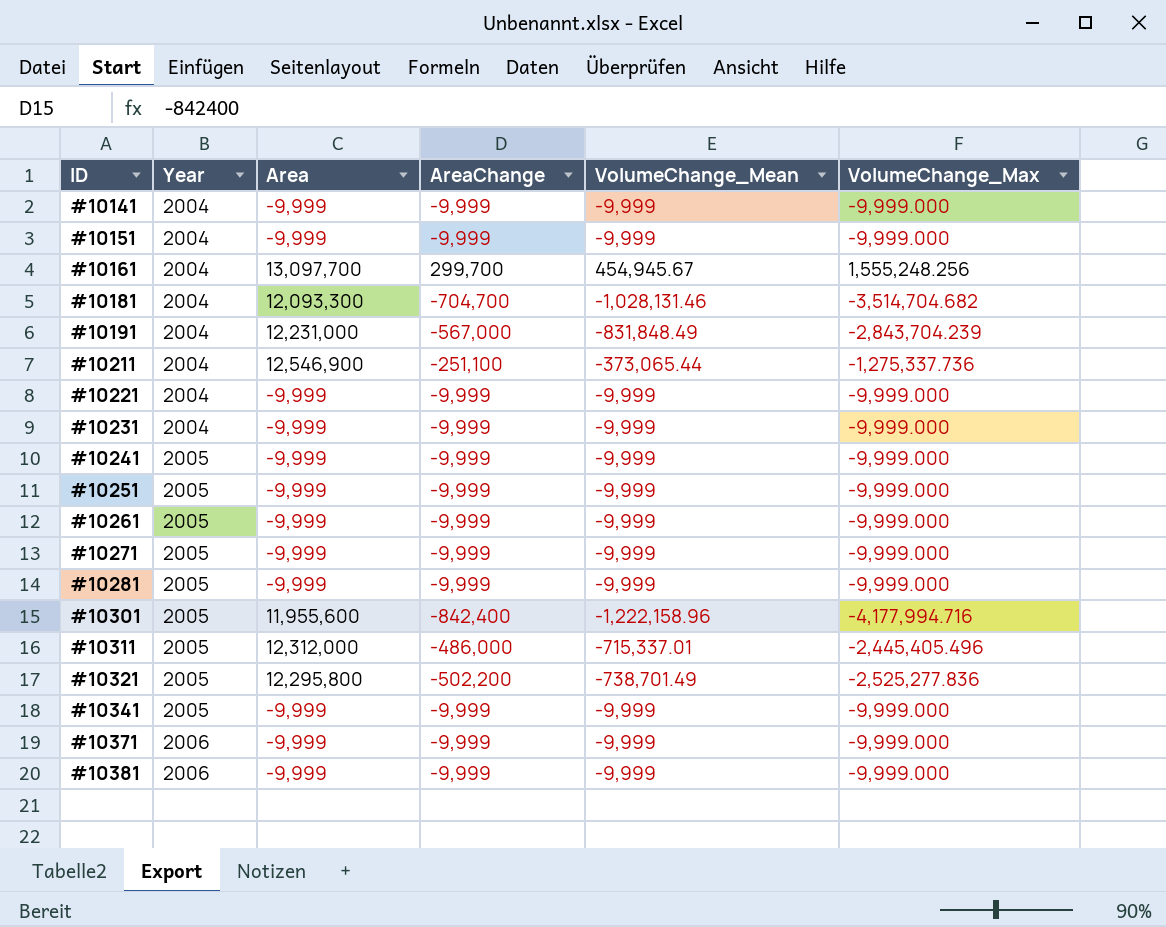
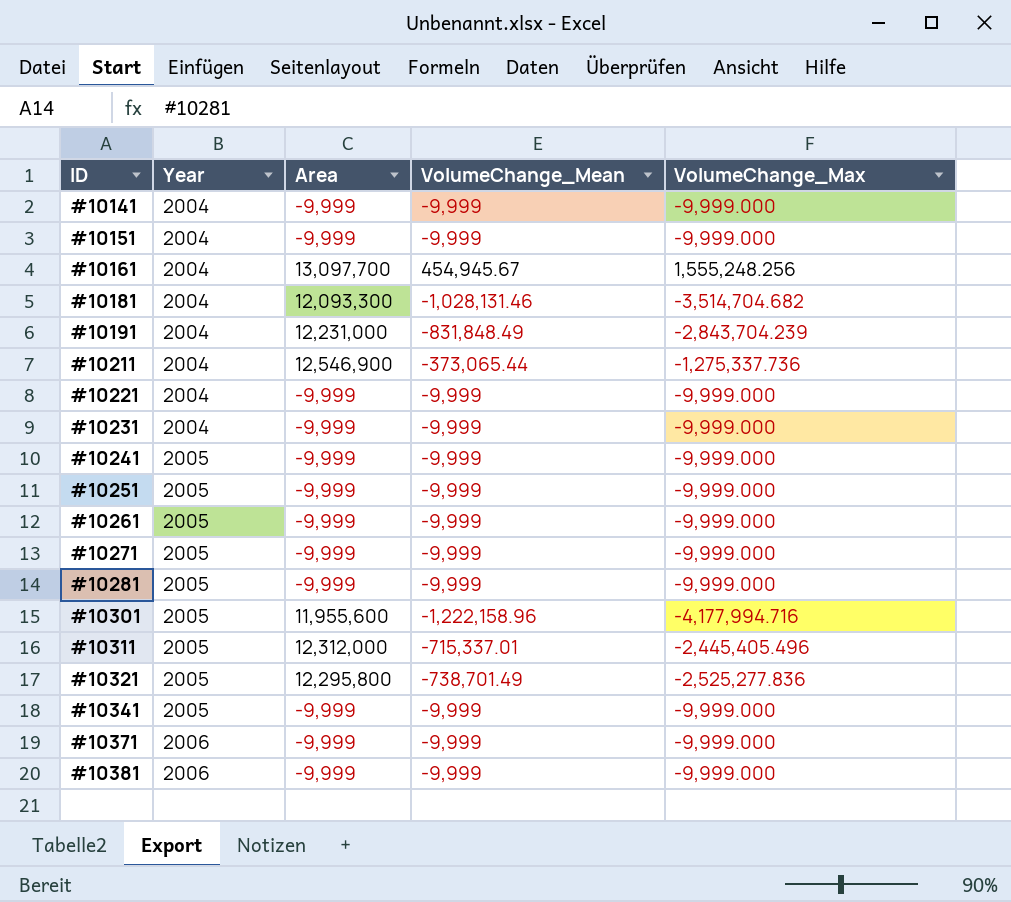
column AreaChange | position: 4 -> none

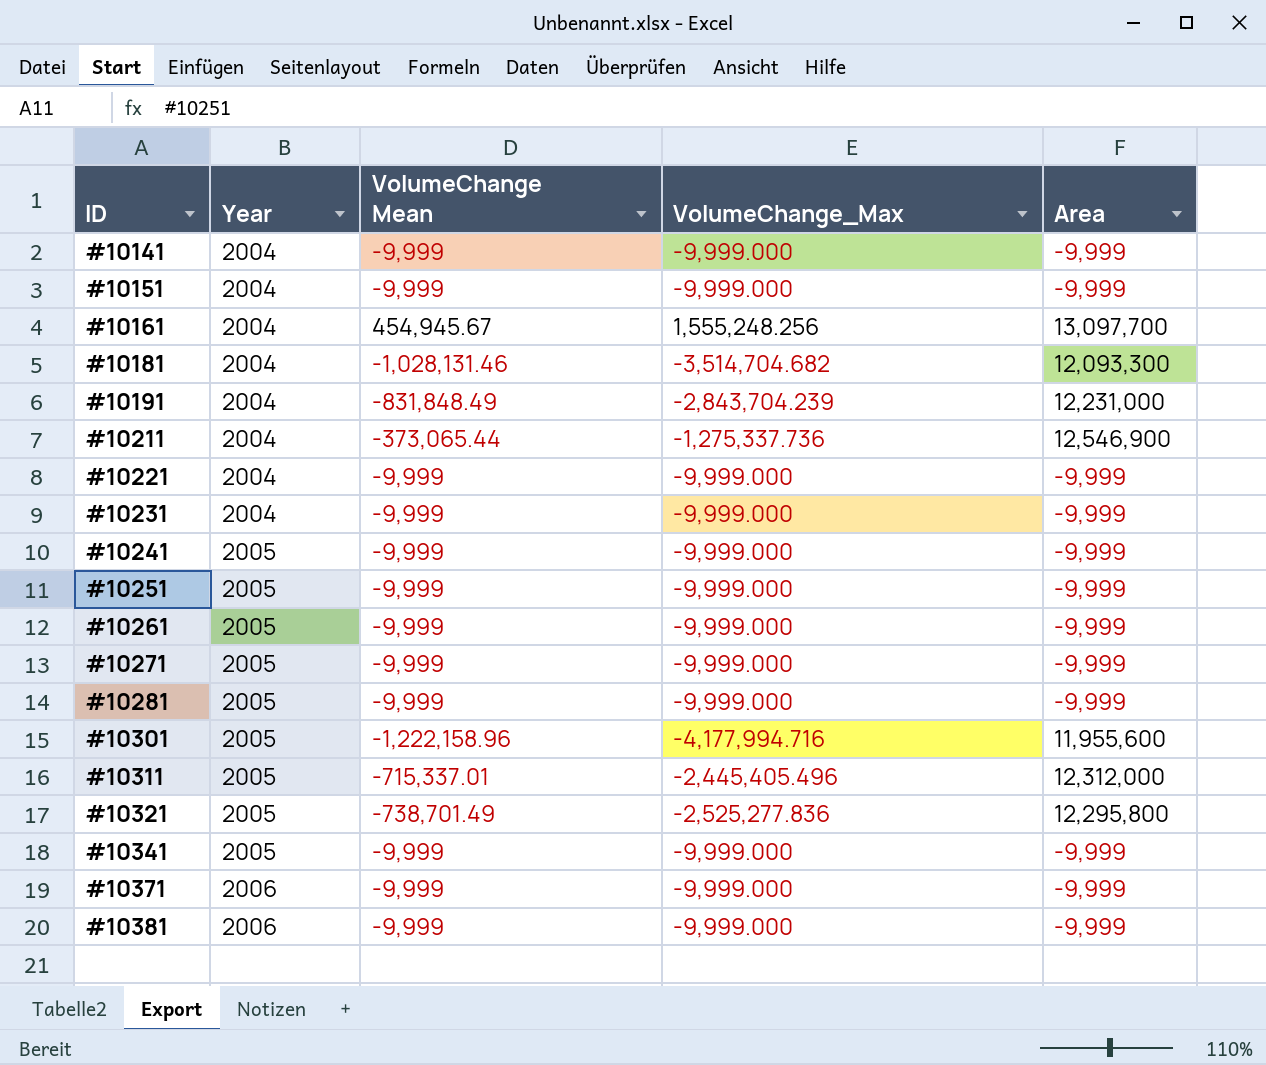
column name: VolumeChange_Mean -> VolumeChange Mean
column Area | position: 3 -> 5

